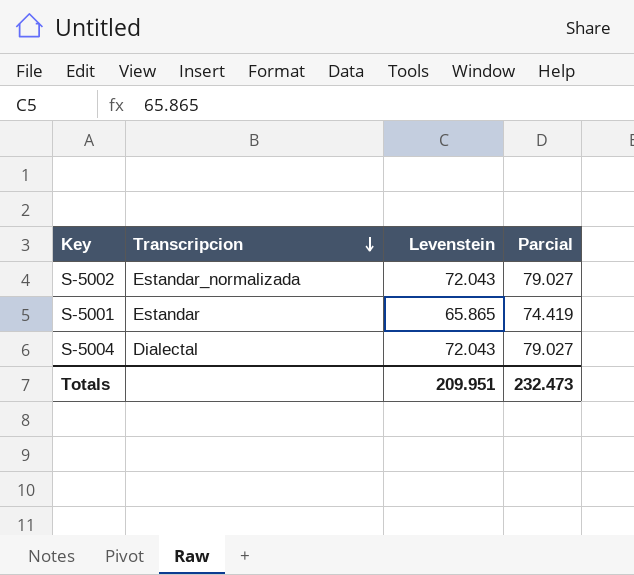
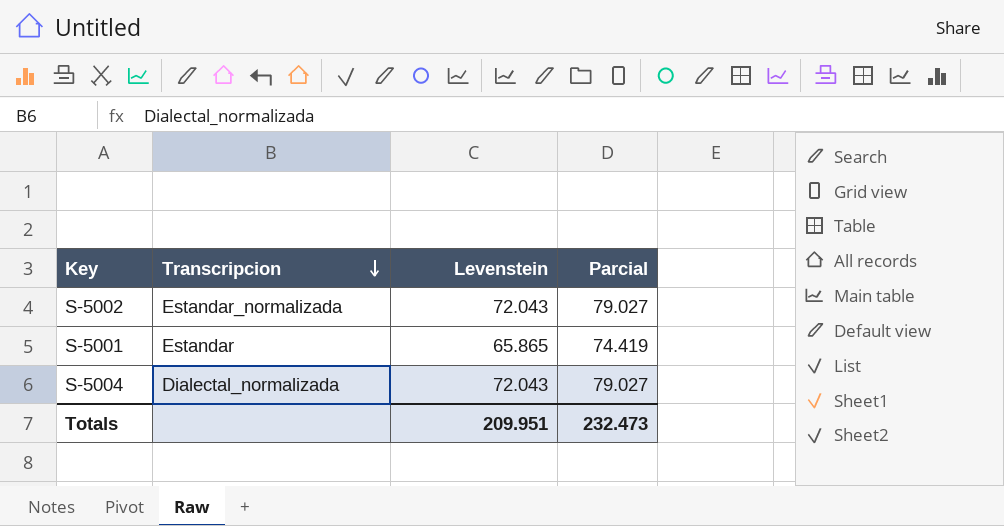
S-5004 | Transcripcion: Dialectal -> Dialectal_normalizada

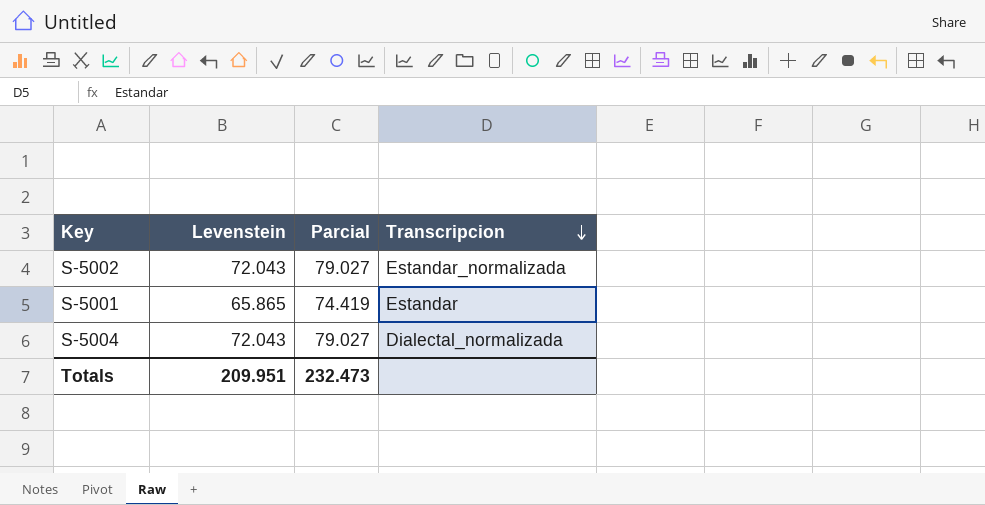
column Transcripcion | position: 2 -> 4

